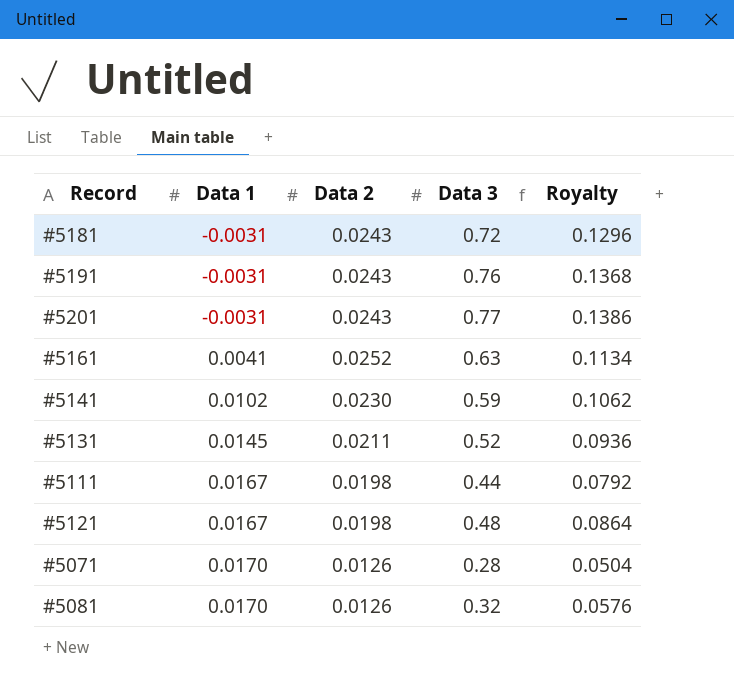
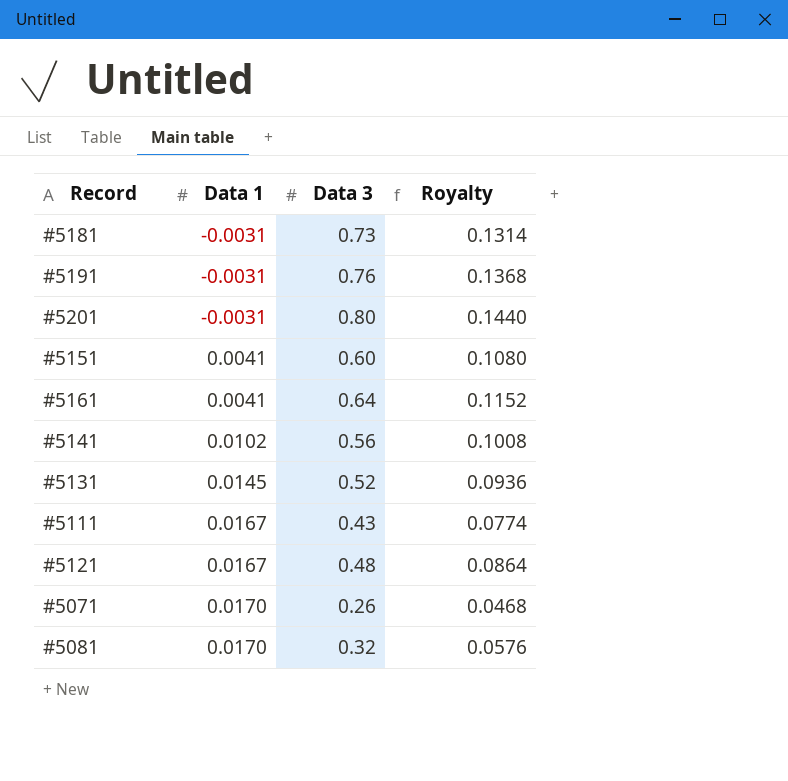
column Data 2 | position: 3 -> none
#5181 | Data 3: 0.72 -> 0.73
#5181 | Royalty: 0.1296 -> 0.1314
#5201 | Data 3: 0.77 -> 0.80
#5201 | Royalty: 0.1386 -> 0.1440
row #5151: none -> 0.0041 | 0.60 | 0.1080
#5161 | Data 3: 0.63 -> 0.64
#5161 | Royalty: 0.1134 -> 0.1152
#5141 | Data 3: 0.59 -> 0.56
#5141 | Royalty: 0.1062 -> 0.1008
#5111 | Data 3: 0.44 -> 0.43
#5111 | Royalty: 0.0792 -> 0.0774
#5071 | Data 3: 0.28 -> 0.26
#5071 | Royalty: 0.0504 -> 0.0468

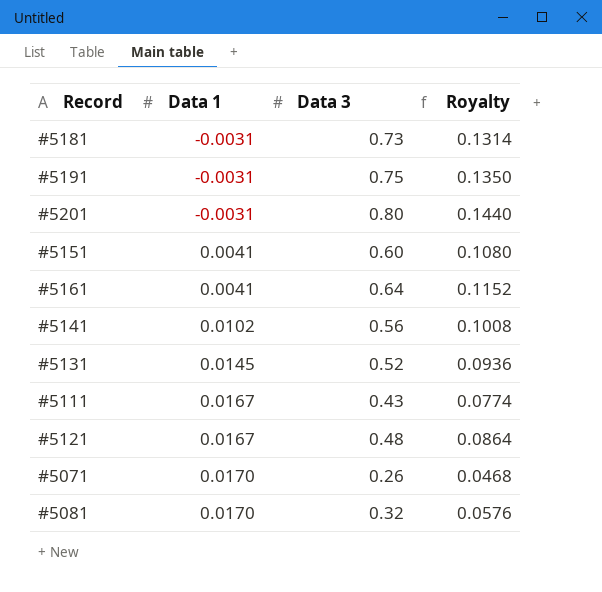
#5191 | Data 3: 0.76 -> 0.75
#5191 | Royalty: 0.1368 -> 0.1350

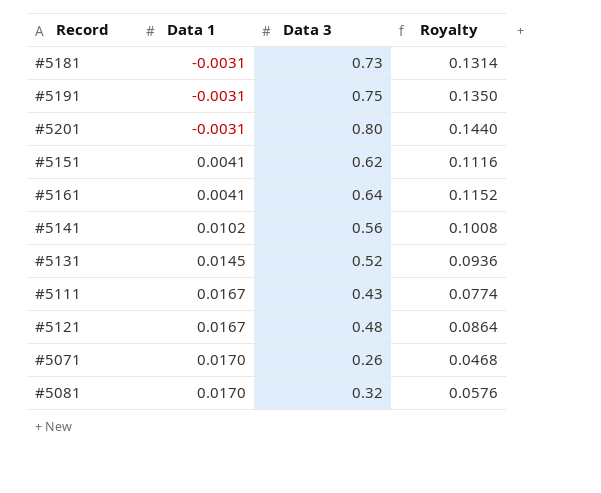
#5151 | Data 3: 0.60 -> 0.62
#5151 | Royalty: 0.1080 -> 0.1116

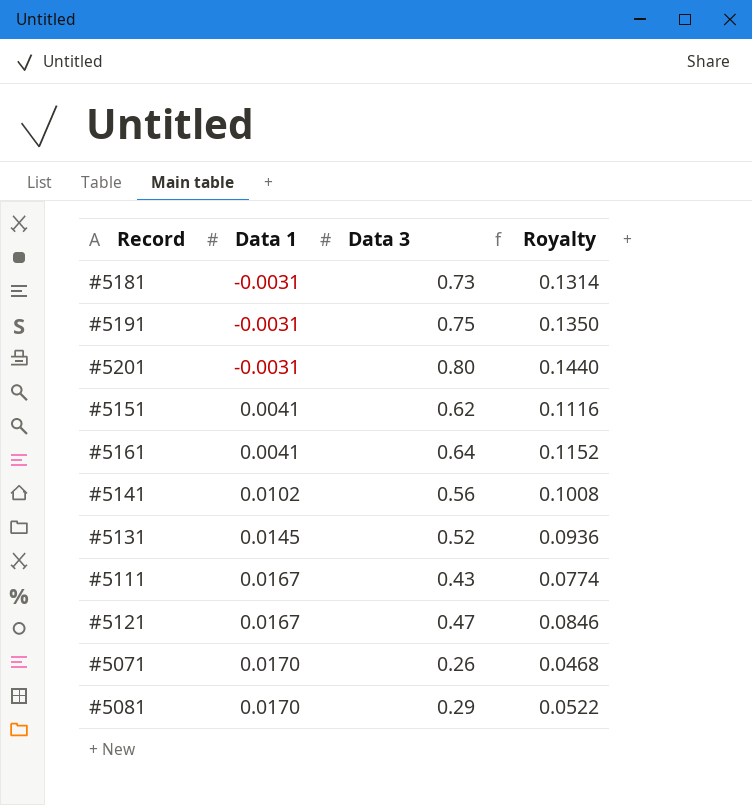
#5121 | Data 3: 0.48 -> 0.47
#5121 | Royalty: 0.0864 -> 0.0846
#5081 | Data 3: 0.32 -> 0.29
#5081 | Royalty: 0.0576 -> 0.0522

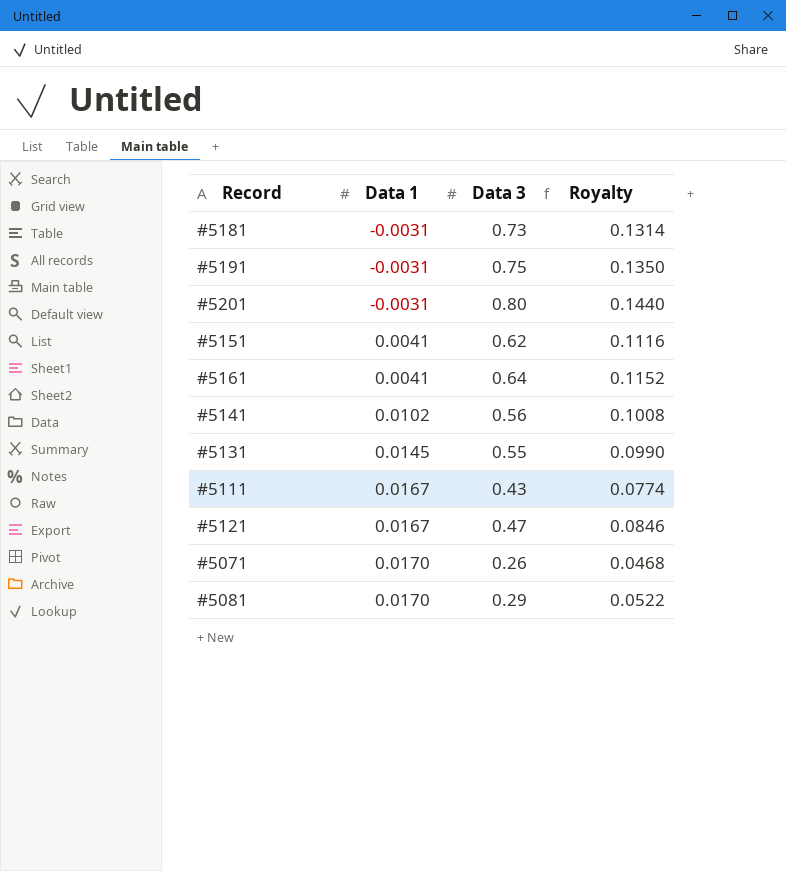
#5131 | Data 3: 0.52 -> 0.55
#5131 | Royalty: 0.0936 -> 0.0990

